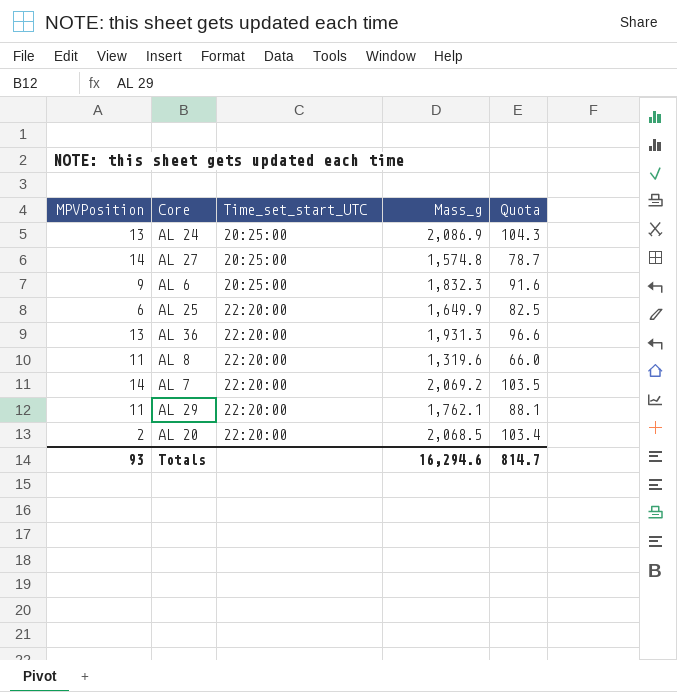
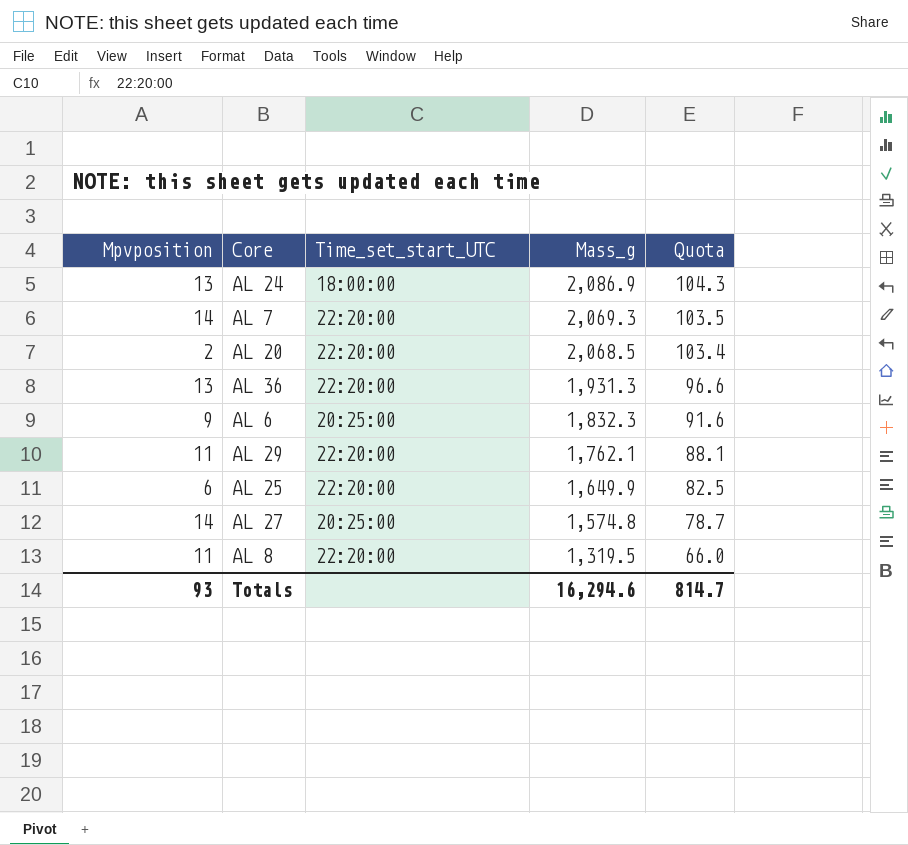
row order: Time_set_start_UTC ascending -> Mass_g descending
column name: MPVPosition -> Mpvposition
AL 24 | Time_set_start_UTC: 20:25:00 -> 18:00:00
AL 7 | Mass_g: 2,069.2 -> 2,069.3
AL 8 | Mass_g: 1,319.6 -> 1,319.5

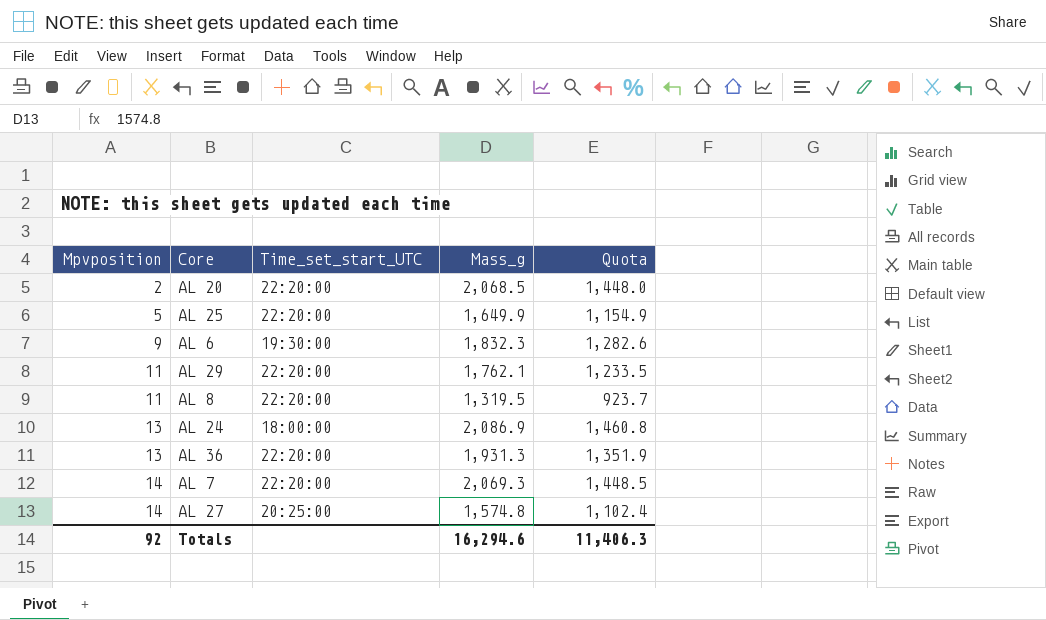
row order: Mass_g descending -> Mpvposition ascending
column Quota | formula: [Mass_g] * 0.05 -> [Mass_g] * 0.7
AL 25 | Mpvposition: 6 -> 5
AL 6 | Time_set_start_UTC: 20:25:00 -> 19:30:00
Totals | Mpvposition: 93 -> 92
Totals | Quota: 814.7 -> 11,406.3

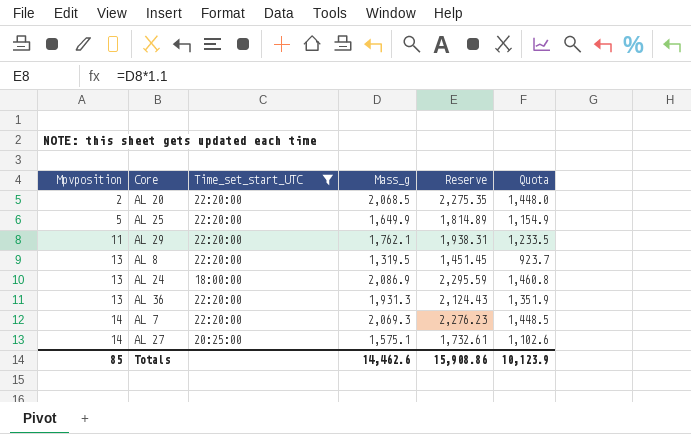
filter: none -> Time_set_start_UTC != 19:30:00
column Reserve | formula: none -> [Mass_g] * 1.1
AL 8 | Mpvposition: 11 -> 13
AL 27 | Mass_g: 1,574.8 -> 1,575.1
AL 27 | Quota: 1,102.4 -> 1,102.6
Totals | Mpvposition: 92 -> 85
Totals | Mass_g: 16,294.6 -> 14,462.6
Totals | Quota: 11,406.3 -> 10,123.9

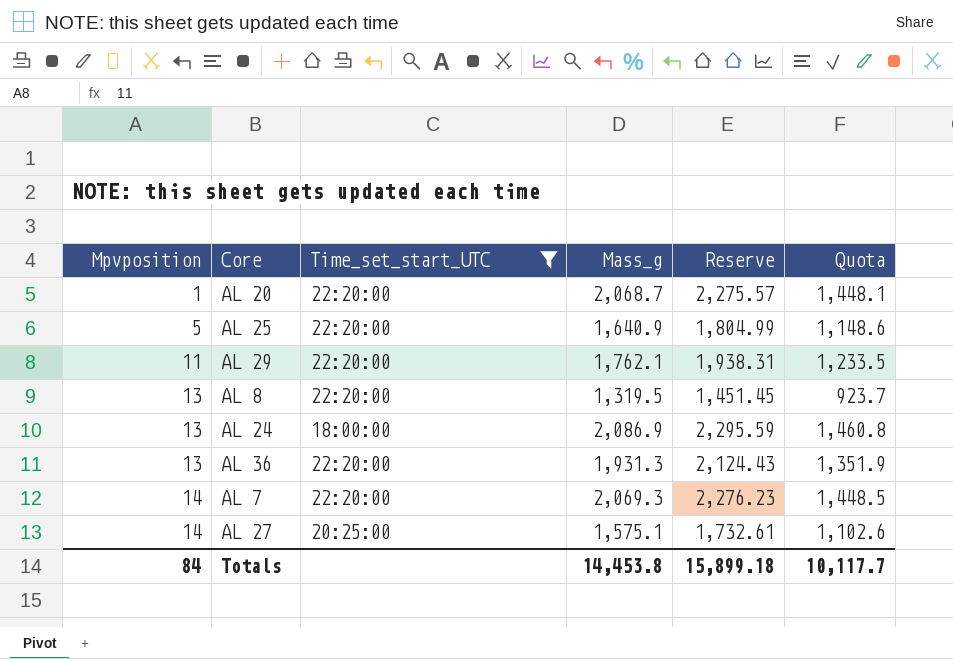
AL 20 | Mpvposition: 2 -> 1
AL 20 | Mass_g: 2,068.5 -> 2,068.7
AL 20 | Reserve: 2,275.35 -> 2,275.57
AL 20 | Quota: 1,448.0 -> 1,448.1
AL 25 | Mass_g: 1,649.9 -> 1,640.9
AL 25 | Reserve: 1,814.89 -> 1,804.99
AL 25 | Quota: 1,154.9 -> 1,148.6
Totals | Mpvposition: 85 -> 84
Totals | Mass_g: 14,462.6 -> 14,453.8
Totals | Reserve: 15,908.86 -> 15,899.18
Totals | Quota: 10,123.9 -> 10,117.7

